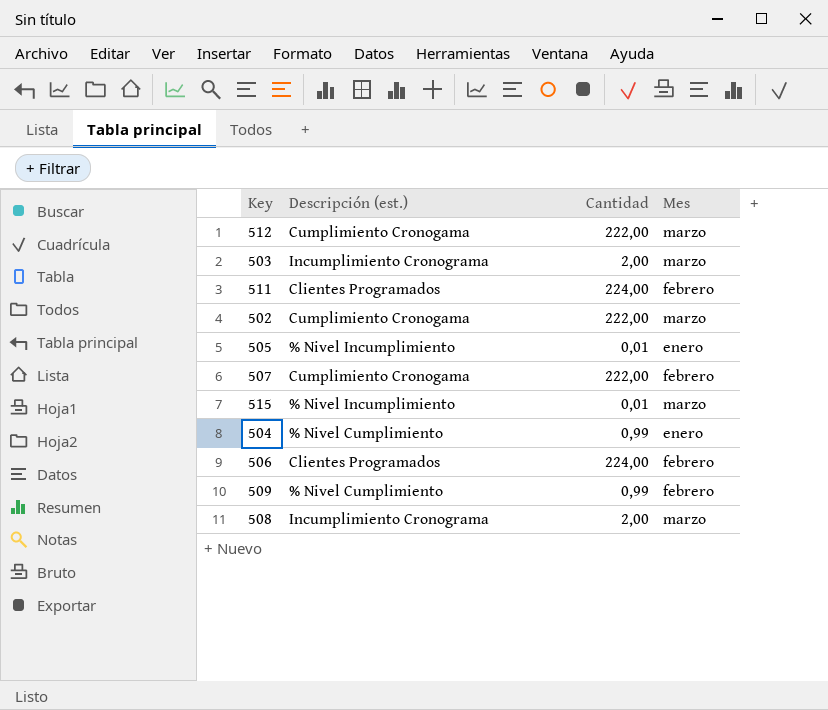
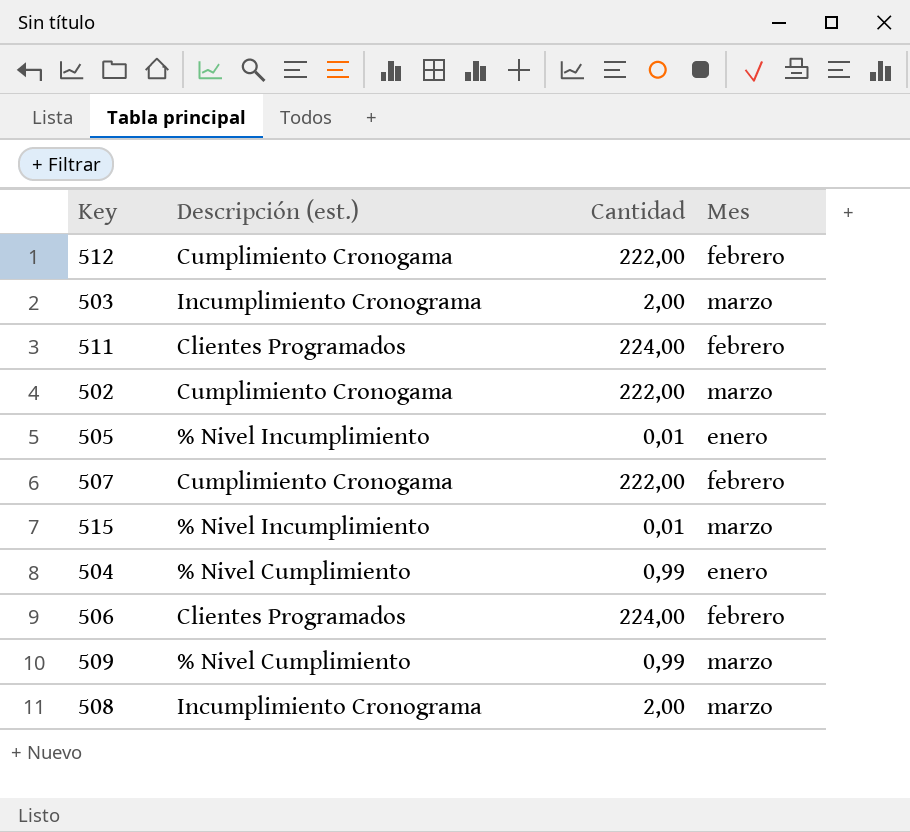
512 | Mes: marzo -> febrero
509 | Mes: febrero -> marzo

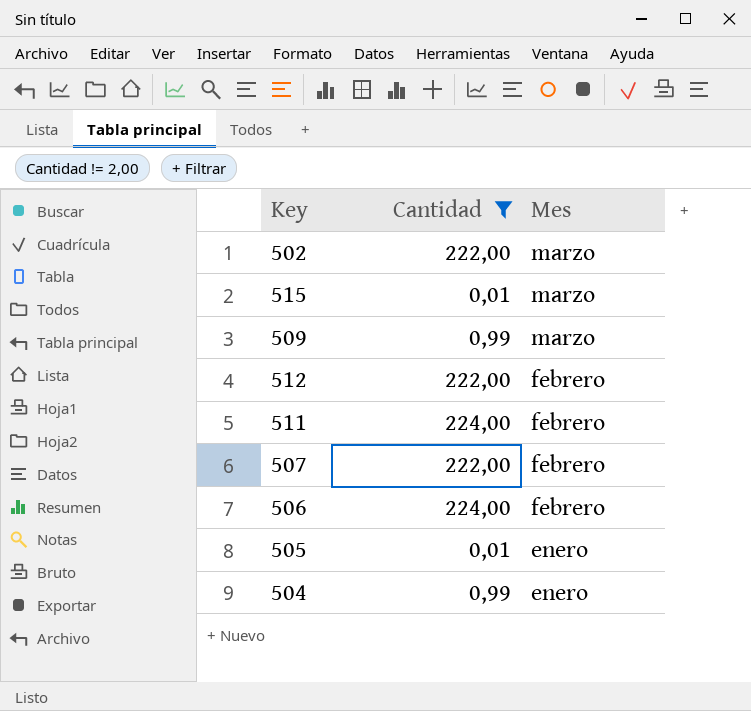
filter: none -> Cantidad != 2,00
row order: none -> Mes descending
column Descripción (est.) | position: 2 -> none

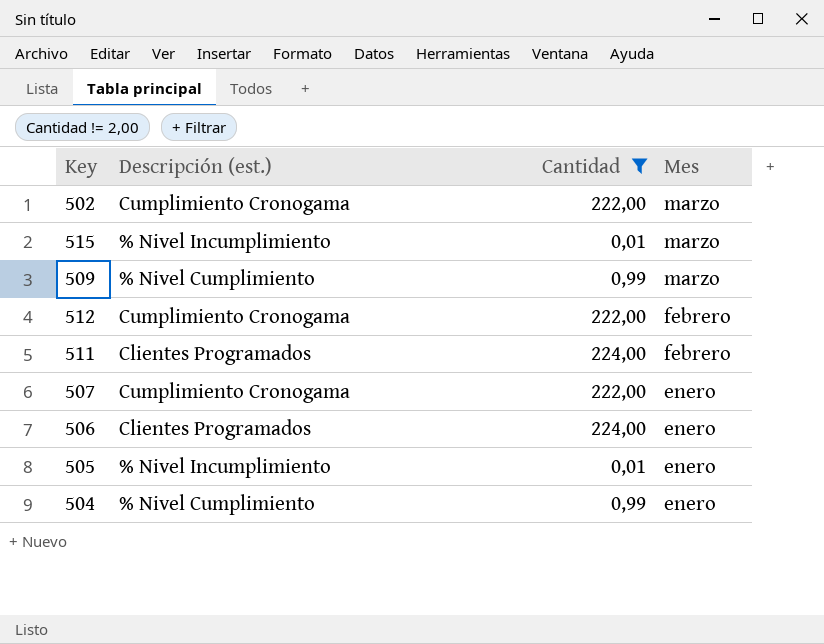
column Descripción (est.) | position: none -> 2
507 | Mes: febrero -> enero
506 | Mes: febrero -> enero

